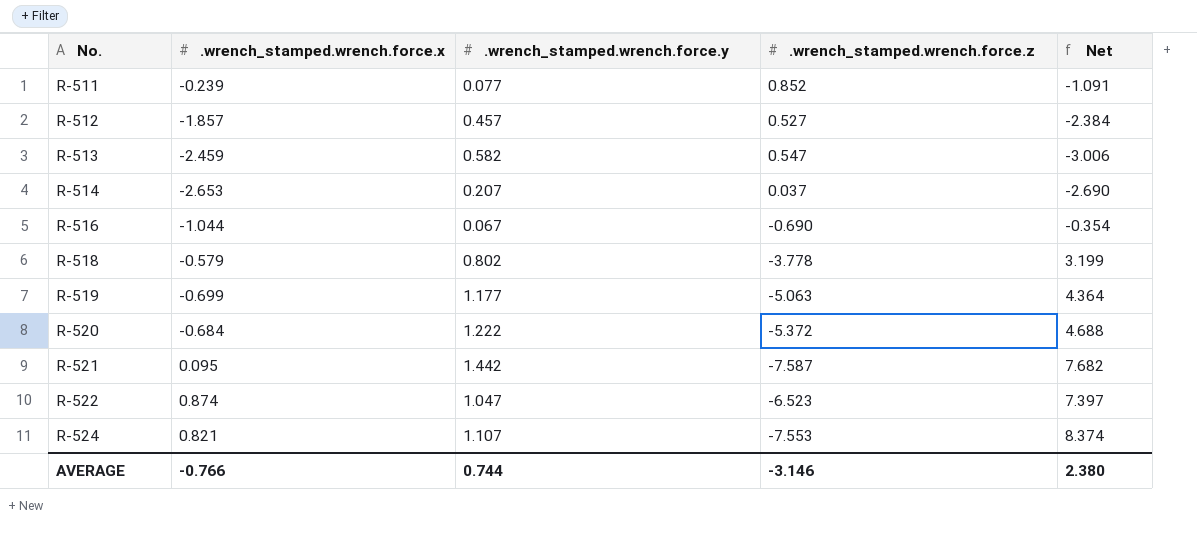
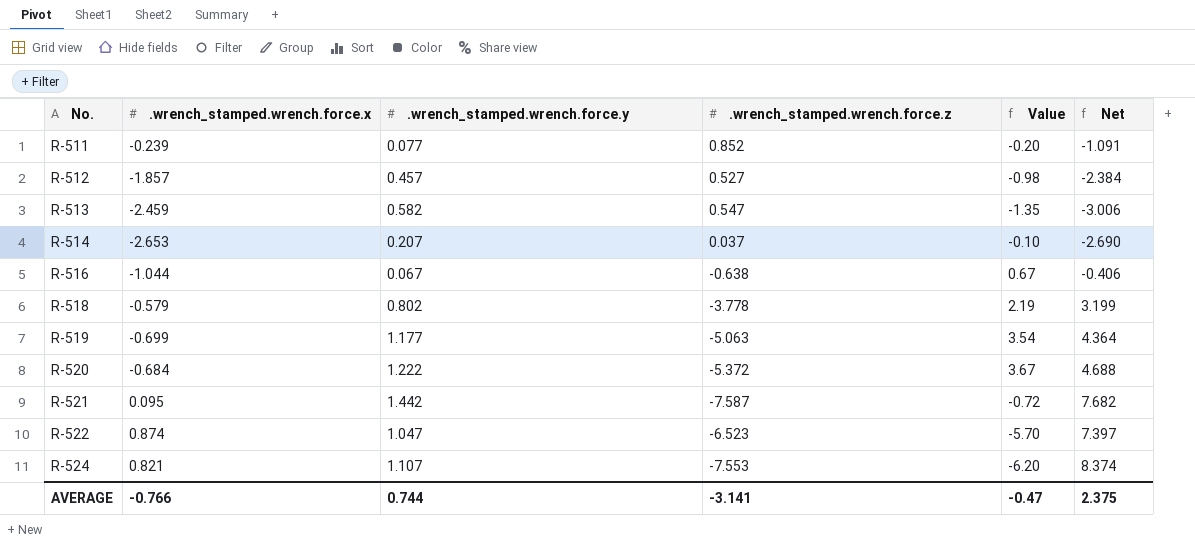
column Value | formula: none -> [.wrench_stamped.wrench.force.x] * [.wrench_stamped.wrench.force.z]
R-516 | .wrench_stamped.wrench.force.z: -0.690 -> -0.638
R-516 | Net: -0.354 -> -0.406
AVERAGE | .wrench_stamped.wrench.force.z: -3.146 -> -3.141
AVERAGE | Net: 2.380 -> 2.375

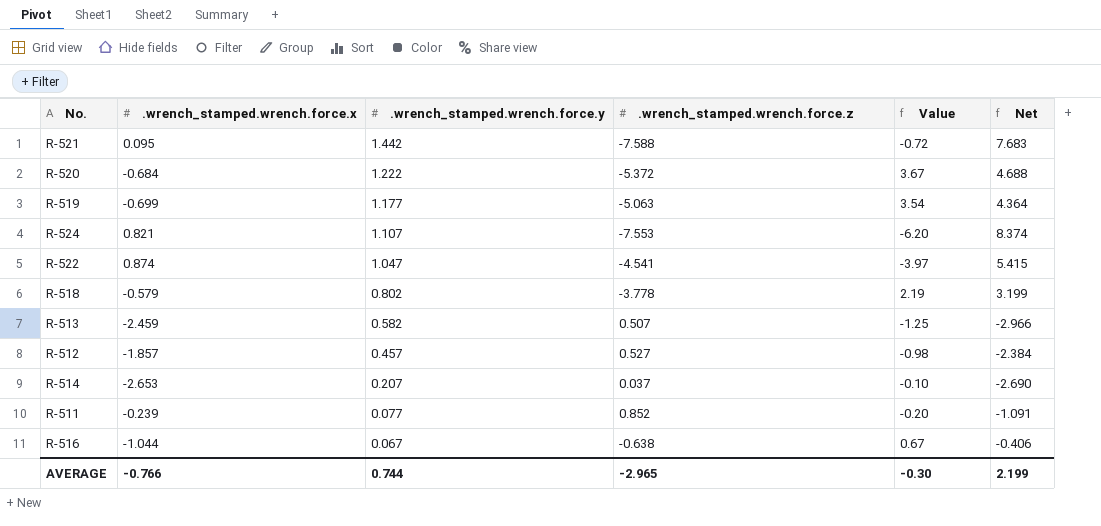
row order: No. ascending -> .wrench_stamped.wrench.force.y descending
R-521 | .wrench_stamped.wrench.force.z: -7.587 -> -7.588
R-521 | Net: 7.682 -> 7.683
R-522 | .wrench_stamped.wrench.force.z: -6.523 -> -4.541
R-522 | Value: -5.70 -> -3.97
R-522 | Net: 7.397 -> 5.415
R-513 | .wrench_stamped.wrench.force.z: 0.547 -> 0.507
R-513 | Value: -1.35 -> -1.25
R-513 | Net: -3.006 -> -2.966
AVERAGE | .wrench_stamped.wrench.force.z: -3.141 -> -2.965
AVERAGE | Value: -0.47 -> -0.30
AVERAGE | Net: 2.375 -> 2.199

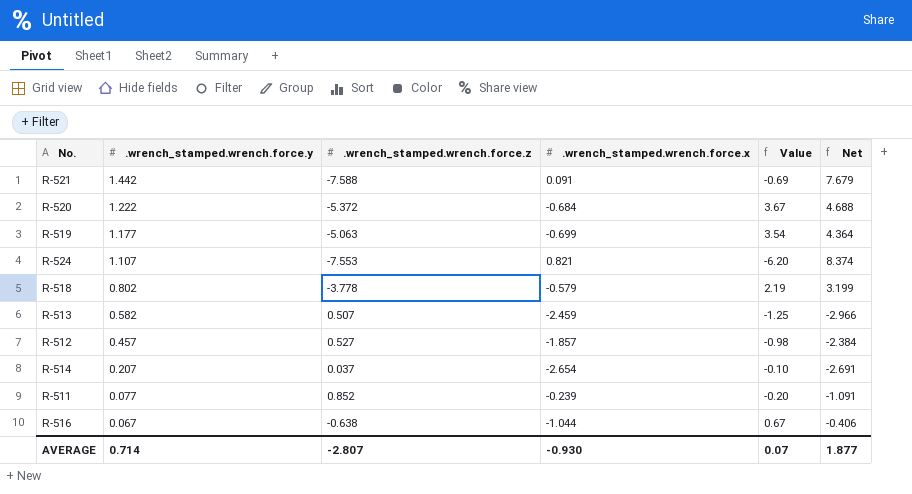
column .wrench_stamped.wrench.force.x | position: 2 -> 4
row R-522: 0.874 | 1.047 | -4.541 | -3.97 | 5.415 -> none
R-521 | .wrench_stamped.wrench.force.x: 0.095 -> 0.091
R-521 | Value: -0.72 -> -0.69
R-521 | Net: 7.683 -> 7.679
R-514 | .wrench_stamped.wrench.force.x: -2.653 -> -2.654
R-514 | Net: -2.690 -> -2.691
AVERAGE | .wrench_stamped.wrench.force.y: 0.744 -> 0.714
AVERAGE | .wrench_stamped.wrench.force.z: -2.965 -> -2.807
AVERAGE | .wrench_stamped.wrench.force.x: -0.766 -> -0.930
AVERAGE | Value: -0.30 -> 0.07
AVERAGE | Net: 2.199 -> 1.877

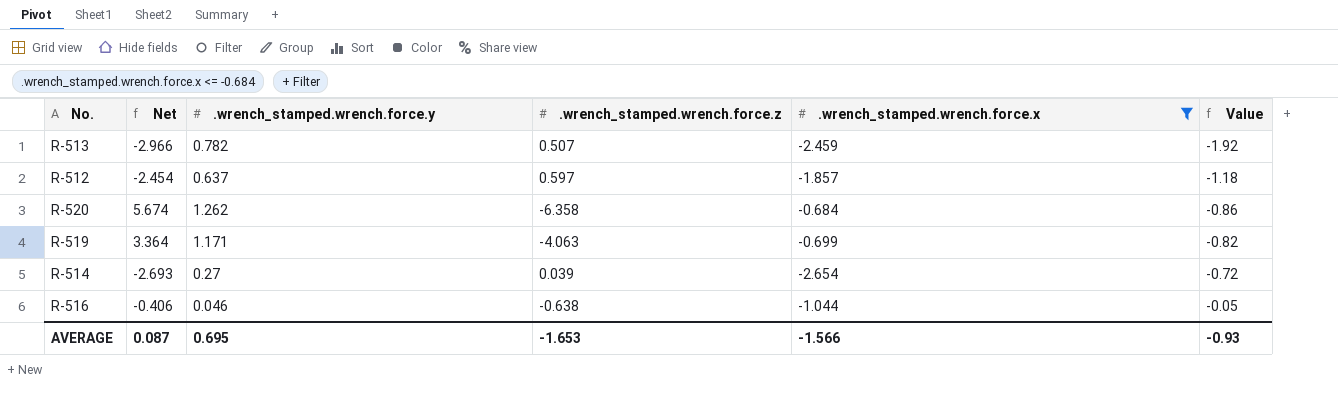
filter: none -> .wrench_stamped.wrench.force.x <= -0.684
row order: .wrench_stamped.wrench.force.y descending -> Value ascending
column Net | position: 6 -> 2
column Value | formula: [.wrench_stamped.wrench.force.z] * [.wrench_stamped.wrench.force.x] -> [.wrench_stamped.wrench.force.y] * [.wrench_stamped.wrench.force.x]
R-513 | .wrench_stamped.wrench.force.y: 0.582 -> 0.782
R-512 | Net: -2.384 -> -2.454
R-512 | .wrench_stamped.wrench.force.y: 0.457 -> 0.637
R-512 | .wrench_stamped.wrench.force.z: 0.527 -> 0.597
R-520 | Net: 4.688 -> 5.674
R-520 | .wrench_stamped.wrench.force.y: 1.222 -> 1.262
R-520 | .wrench_stamped.wrench.force.z: -5.372 -> -6.358
R-519 | Net: 4.364 -> 3.364
R-519 | .wrench_stamped.wrench.force.y: 1.177 -> 1.171
R-519 | .wrench_stamped.wrench.force.z: -5.063 -> -4.063
R-514 | Net: -2.691 -> -2.693
R-514 | .wrench_stamped.wrench.force.y: 0.207 -> 0.27
R-514 | .wrench_stamped.wrench.force.z: 0.037 -> 0.039
R-516 | .wrench_stamped.wrench.force.y: 0.067 -> 0.046
AVERAGE | Net: 1.877 -> 0.087
AVERAGE | .wrench_stamped.wrench.force.y: 0.714 -> 0.695
AVERAGE | .wrench_stamped.wrench.force.z: -2.807 -> -1.653
AVERAGE | .wrench_stamped.wrench.force.x: -0.930 -> -1.566
AVERAGE | Value: 0.07 -> -0.93

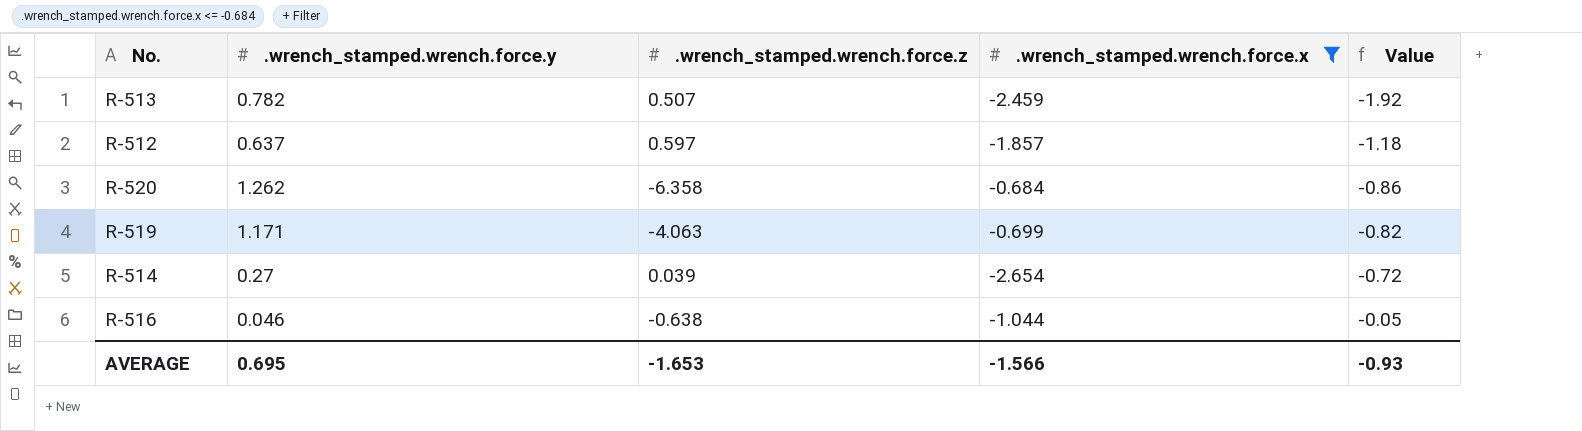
column Net | formula: [.wrench_stamped.wrench.force.x] - [.wrench_stamped.wrench.force.z] -> none

